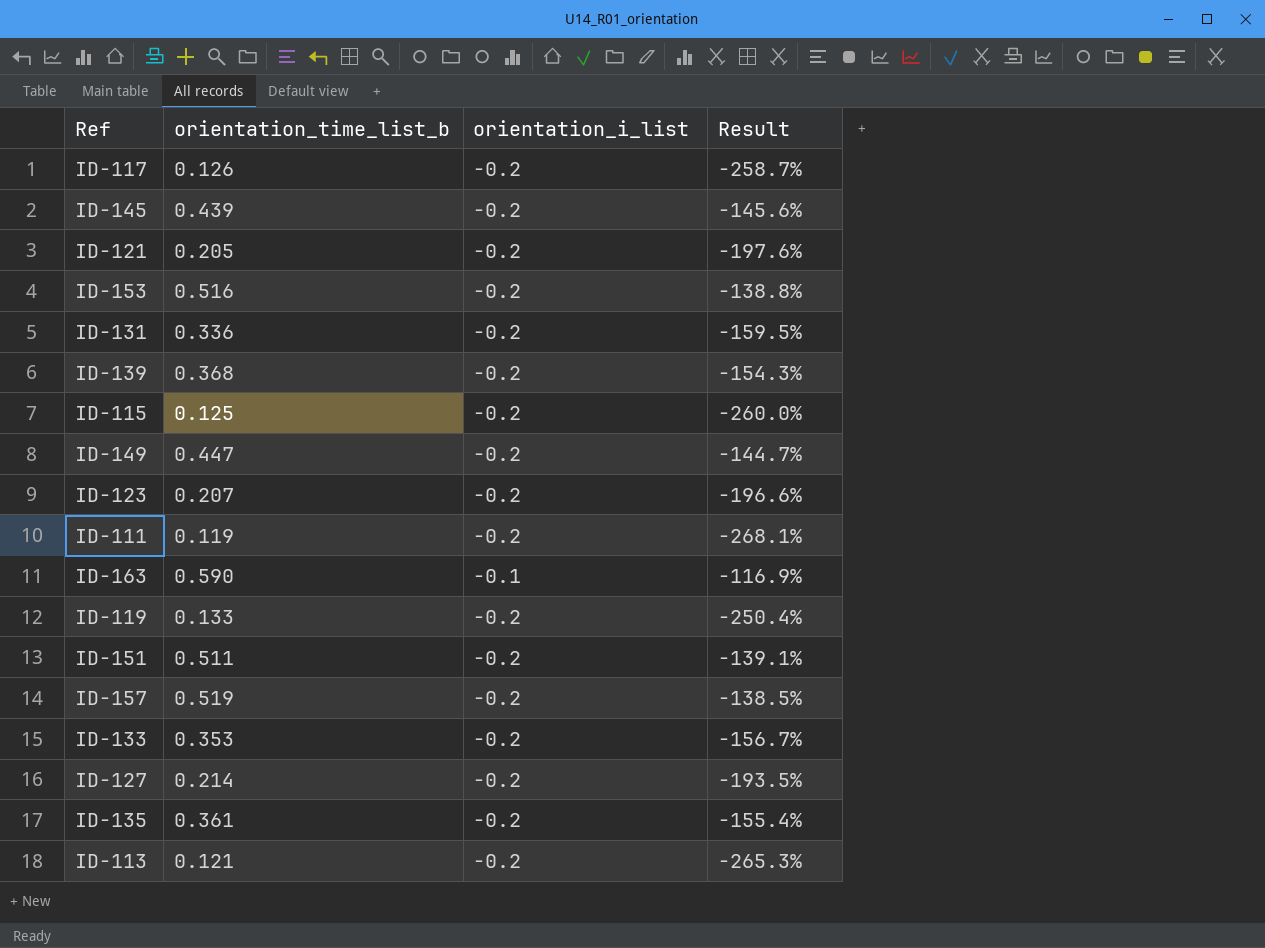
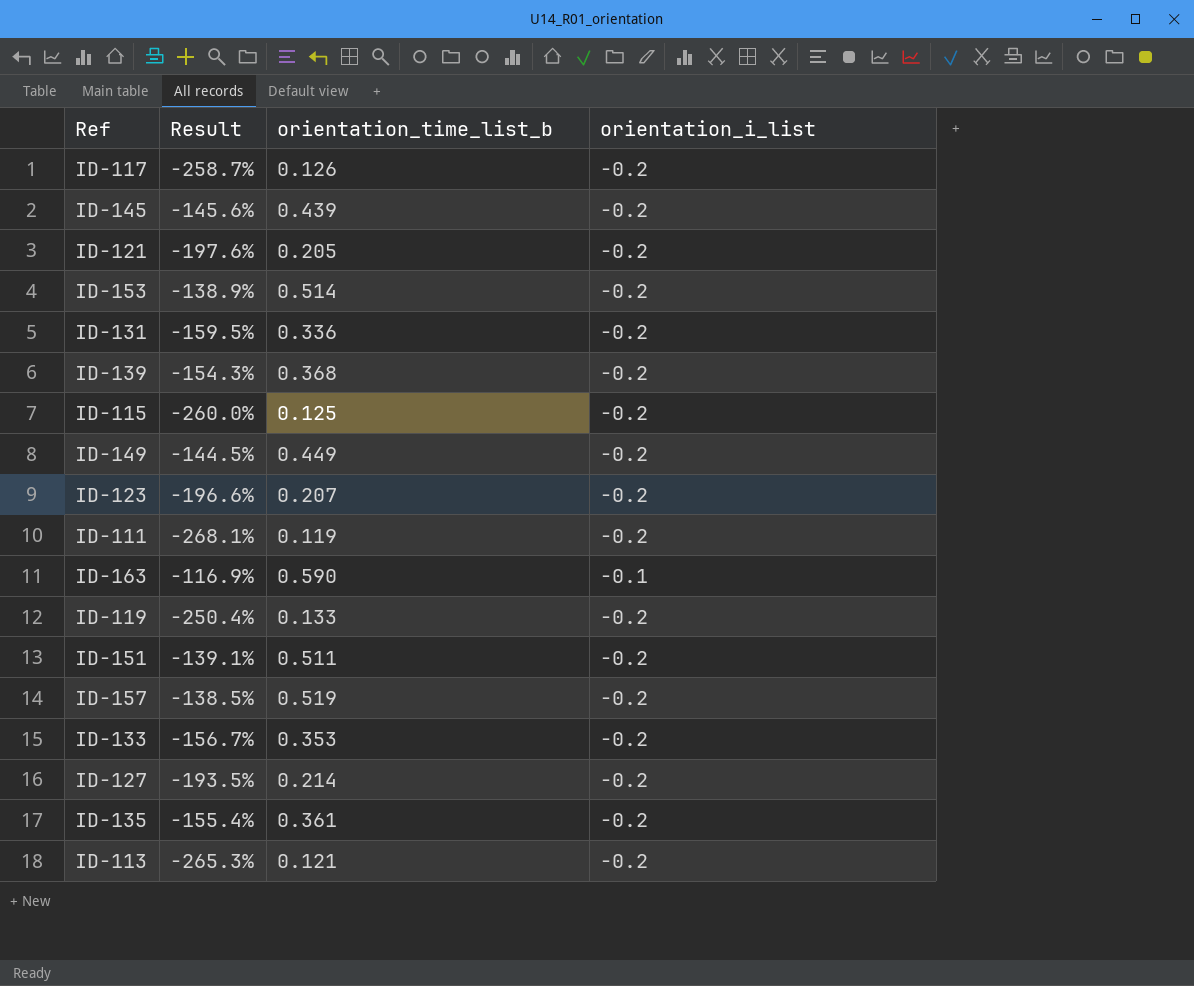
column Result | position: 4 -> 2
ID-153 | Result: -138.8% -> -138.9%
ID-153 | orientation_time_list_b: 0.516 -> 0.514
ID-149 | Result: -144.7% -> -144.5%
ID-149 | orientation_time_list_b: 0.447 -> 0.449

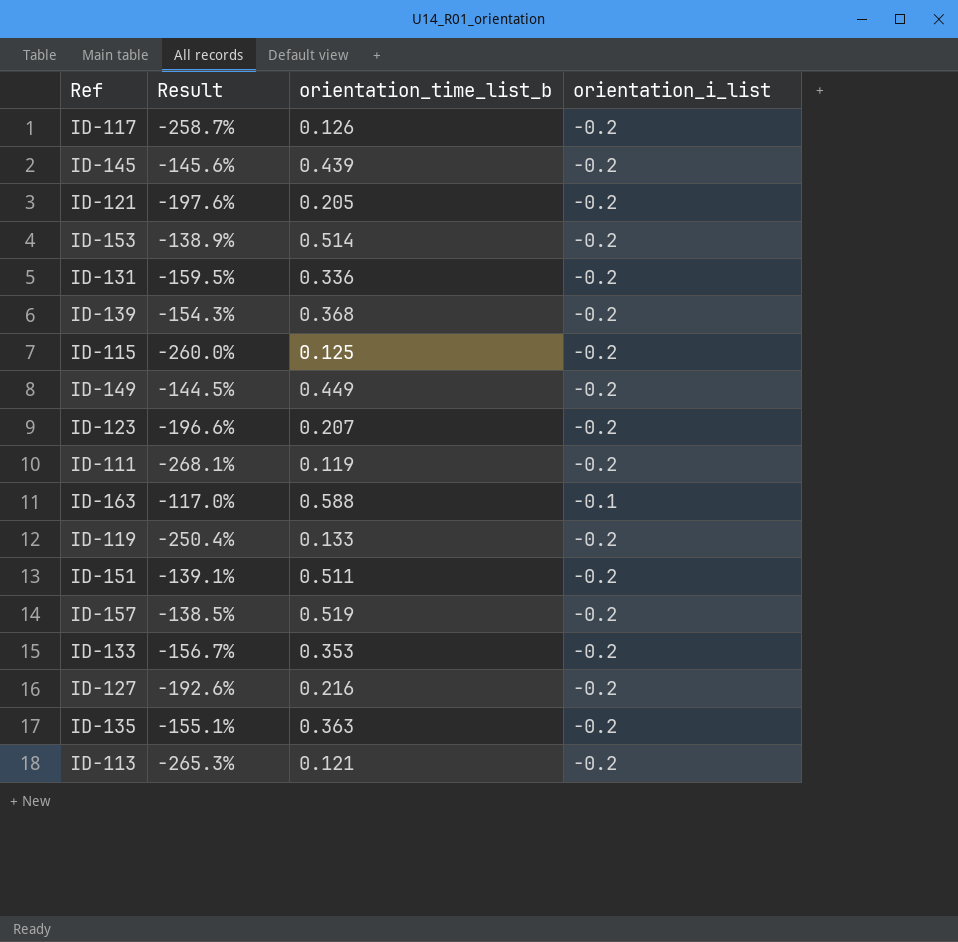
ID-163 | Result: -116.9% -> -117.0%
ID-163 | orientation_time_list_b: 0.590 -> 0.588
ID-127 | Result: -193.5% -> -192.6%
ID-127 | orientation_time_list_b: 0.214 -> 0.216
ID-135 | Result: -155.4% -> -155.1%
ID-135 | orientation_time_list_b: 0.361 -> 0.363

